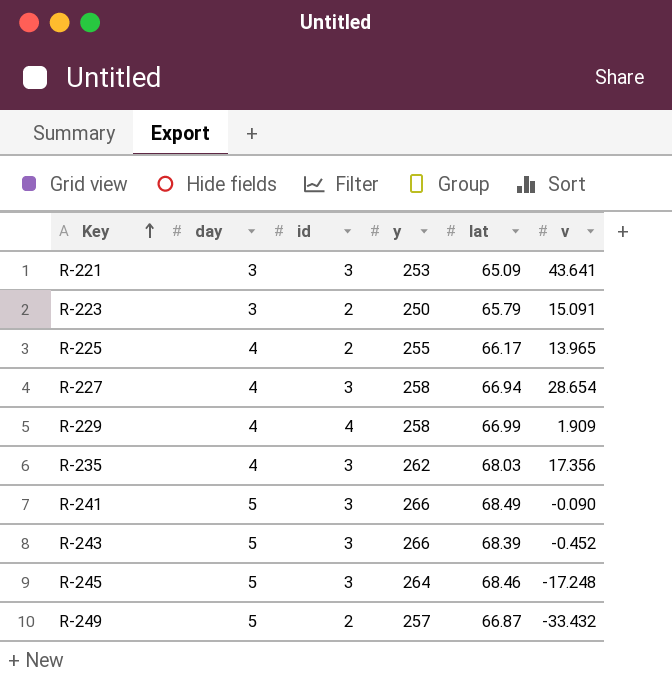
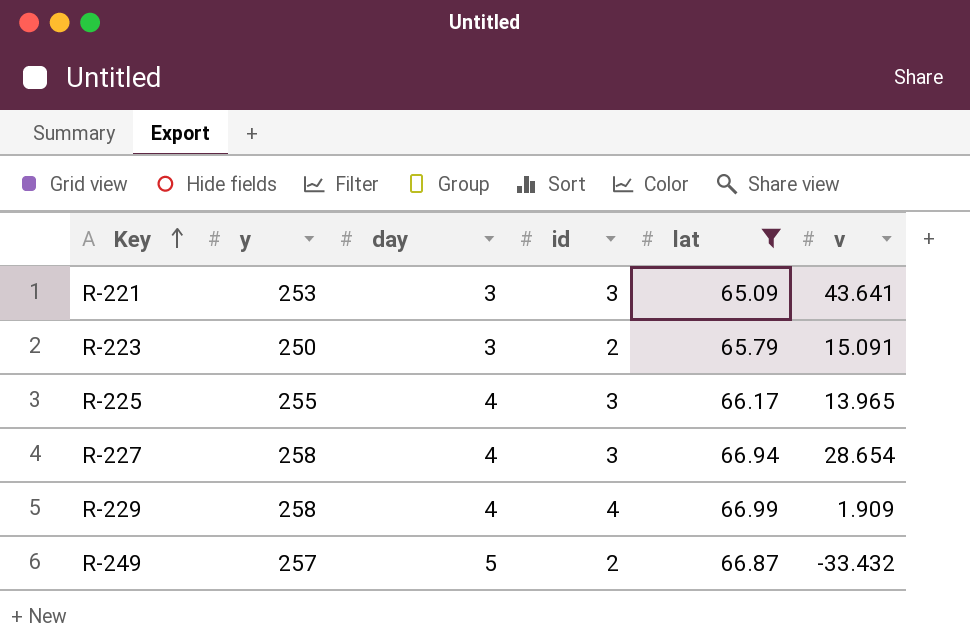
filter: none -> lat <= 66.99
column y | position: 4 -> 2
R-225 | id: 2 -> 3

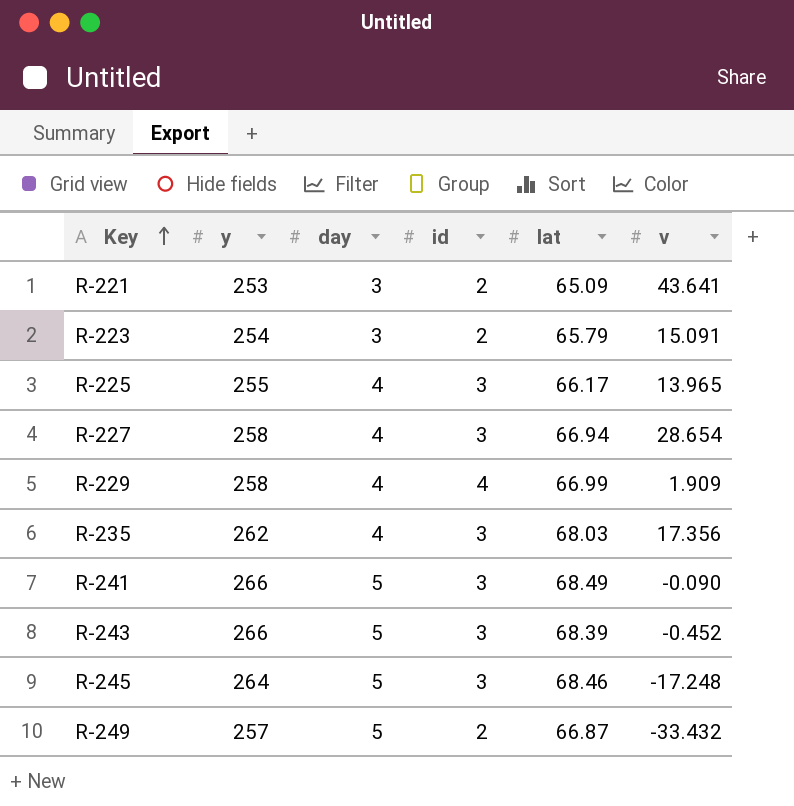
filter: lat <= 66.99 -> none
R-221 | id: 3 -> 2
R-223 | y: 250 -> 254

